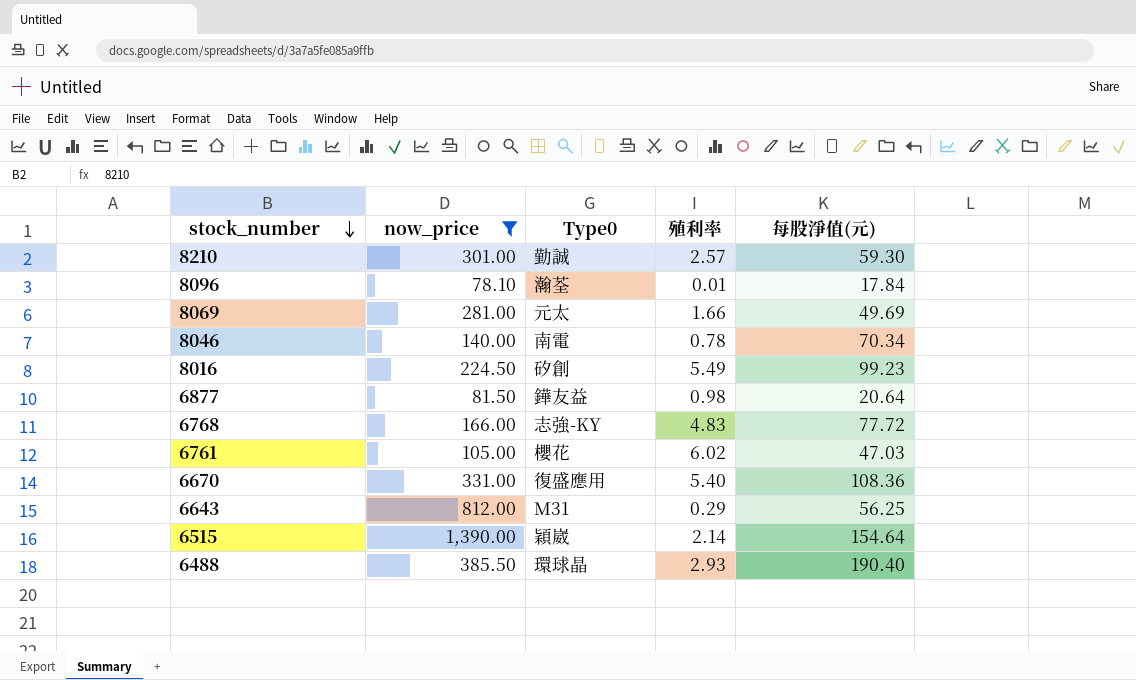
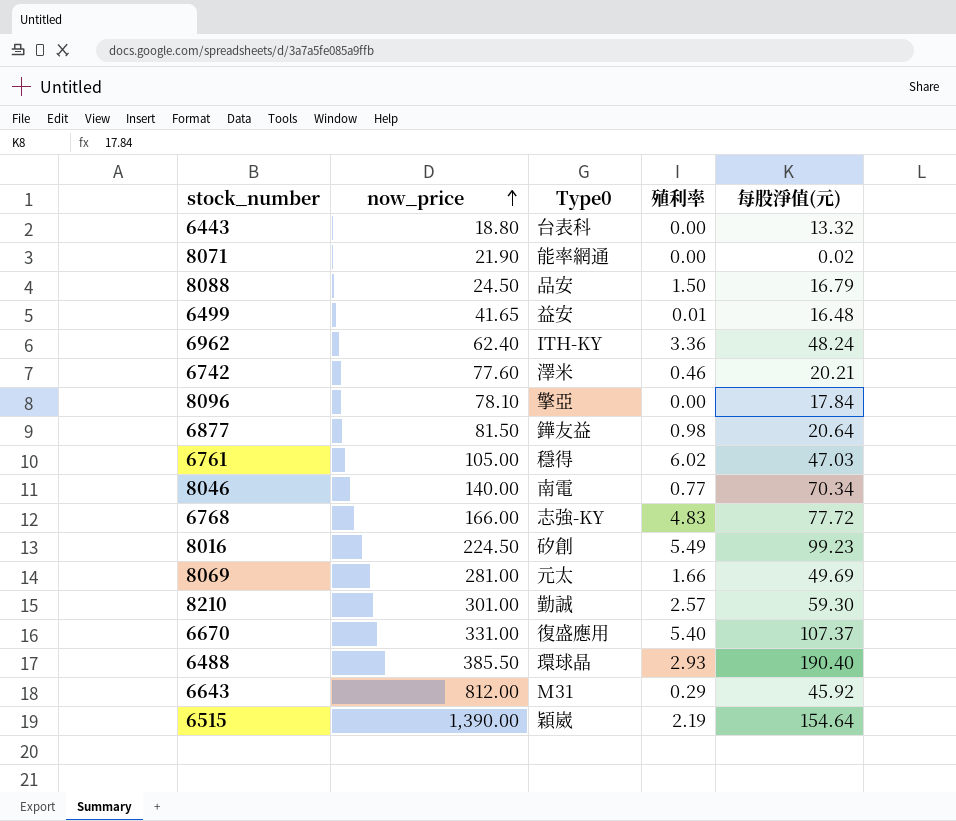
filter: now_price >= 78.10 -> none
row order: stock_number descending -> now_price ascending
8096 | Type0: 瀚荃 -> 擎亞
8096 | 殖利率: 0.01 -> 0.00
6761 | Type0: 櫻花 -> 穩得
8046 | 殖利率: 0.78 -> 0.77
6670 | 每股淨值(元): 108.36 -> 107.37
6643 | 每股淨值(元): 56.25 -> 45.92
6515 | 殖利率: 2.14 -> 2.19

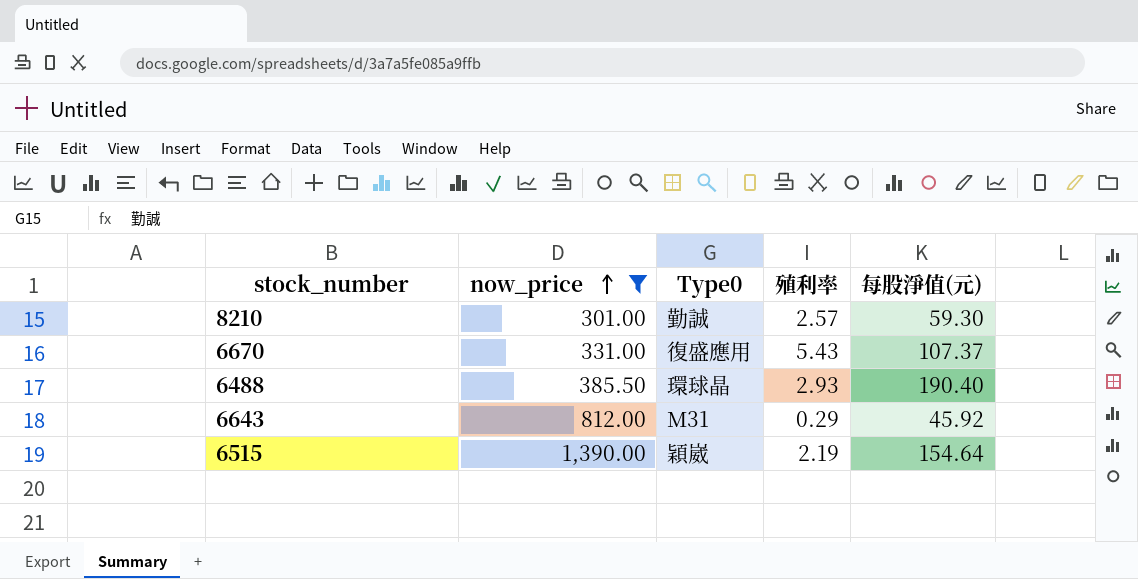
filter: none -> now_price >= 301.00
6670 | 殖利率: 5.40 -> 5.43

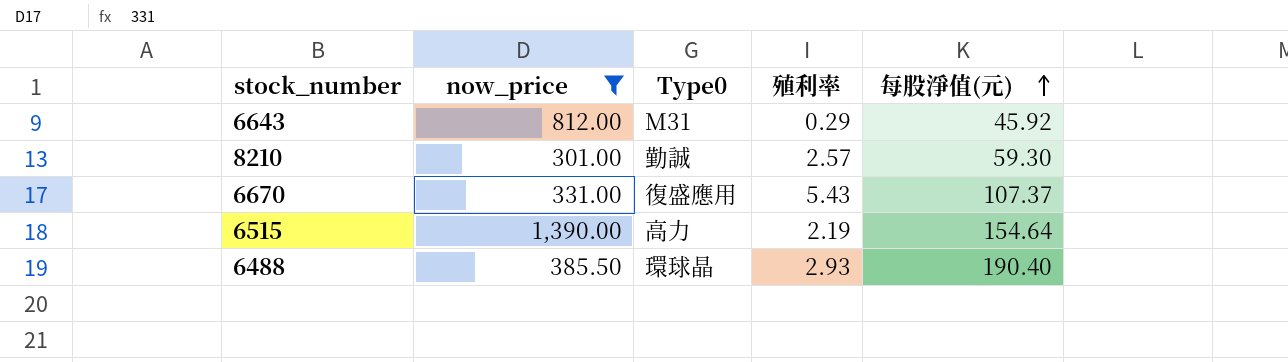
row order: now_price ascending -> 每股淨值(元) ascending
6515 | Type0: 穎崴 -> 高力

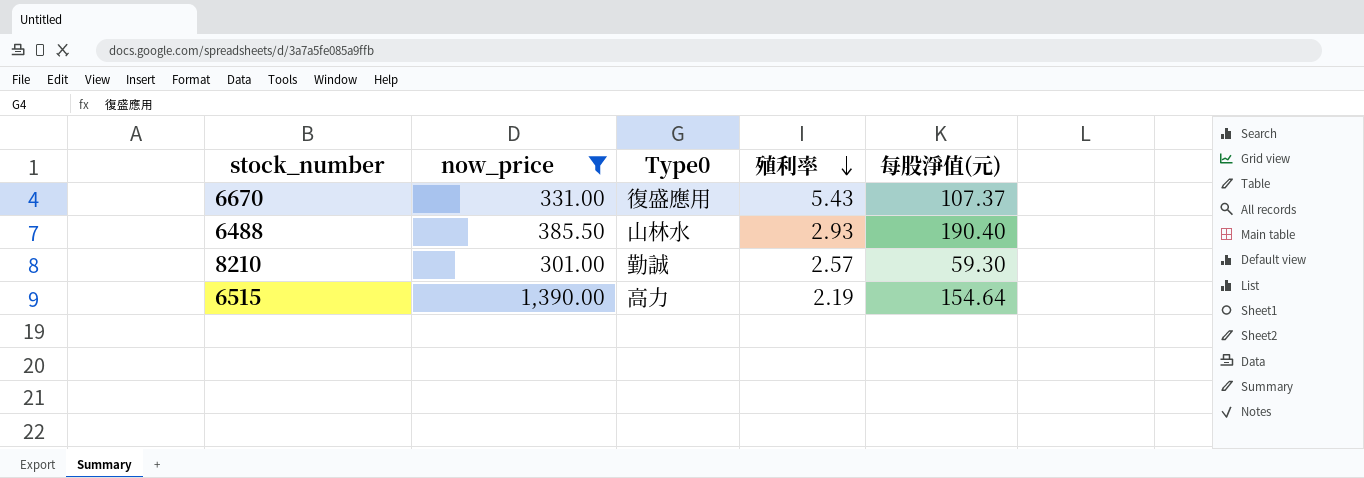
row order: 每股淨值(元) ascending -> 殖利率 descending
row 6643: 812.00 | M31 | 0.29 | 45.92 -> none
6488 | Type0: 環球晶 -> 山林水

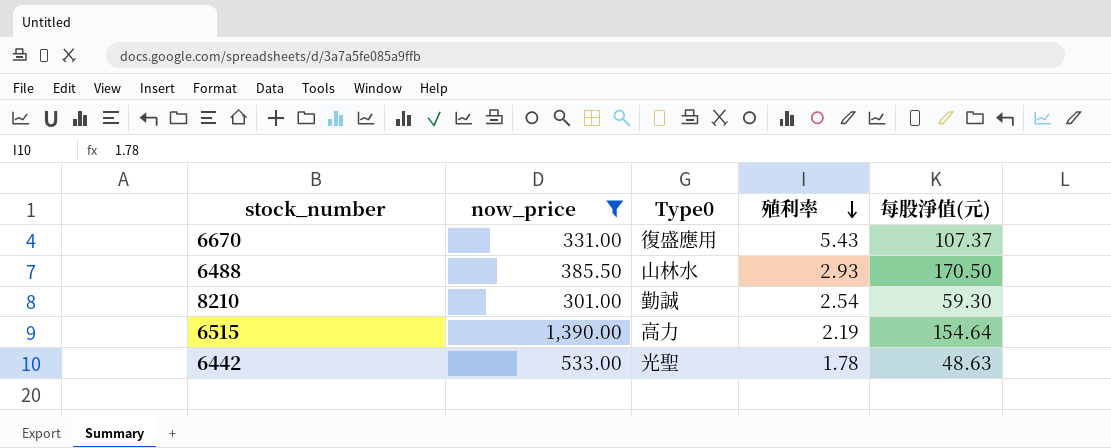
6488 | 每股淨值(元): 190.40 -> 170.50
8210 | 殖利率: 2.57 -> 2.54
row 6442: none -> 533.00 | 光聖 | 1.78 | 48.63

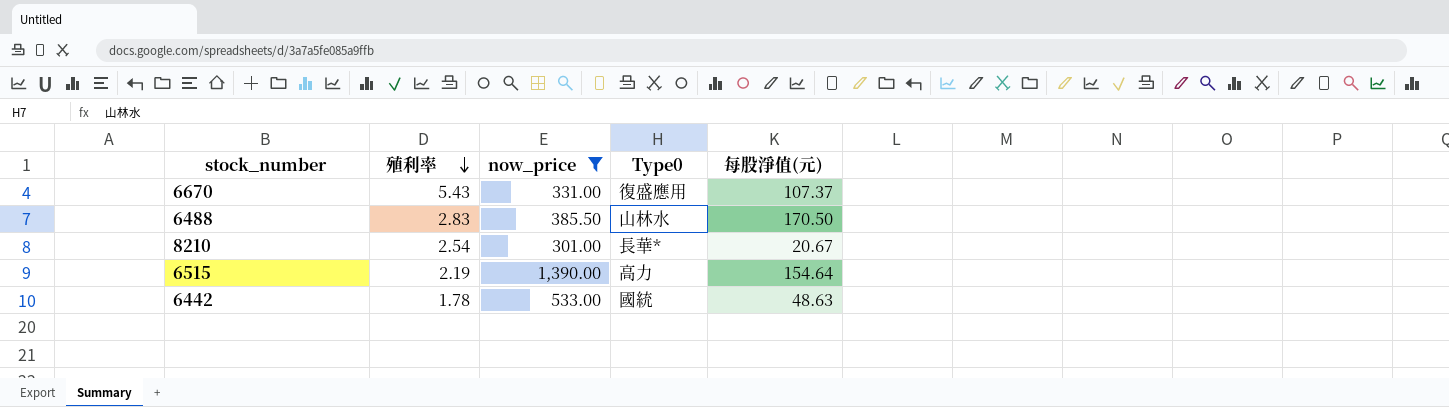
column 殖利率 | position: 4 -> 2
6488 | 殖利率: 2.93 -> 2.83
8210 | Type0: 勤誠 -> 長華*
8210 | 每股淨值(元): 59.30 -> 20.67
6442 | Type0: 光聖 -> 國統

